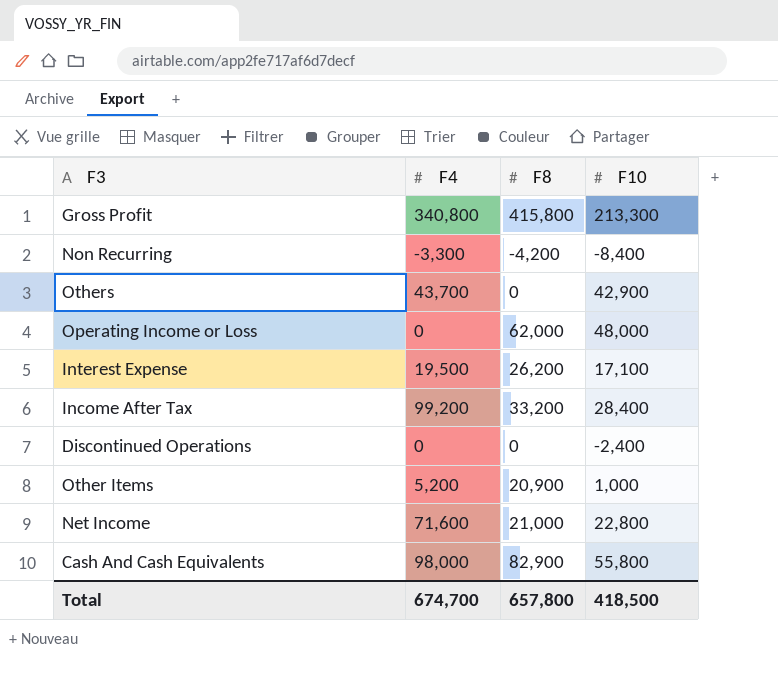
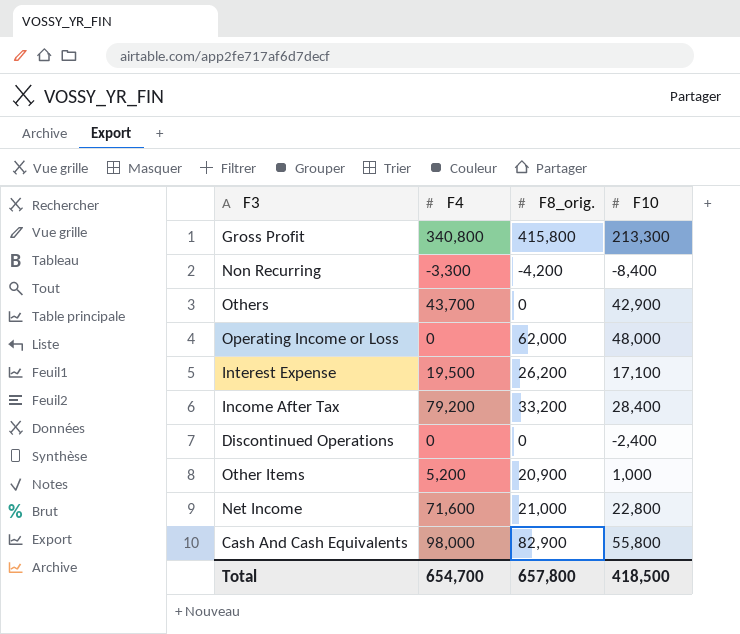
column name: F8 -> F8_orig.
Income After Tax | F4: 99,200 -> 79,200
Total | F4: 674,700 -> 654,700

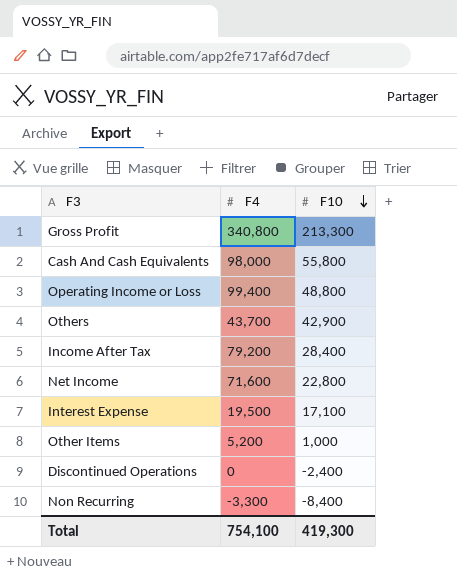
row order: none -> F10 descending
column F8_orig. | position: 3 -> none
Operating Income or Loss | F4: 0 -> 99,400
Operating Income or Loss | F10: 48,000 -> 48,800
Total | F4: 654,700 -> 754,100
Total | F10: 418,500 -> 419,300

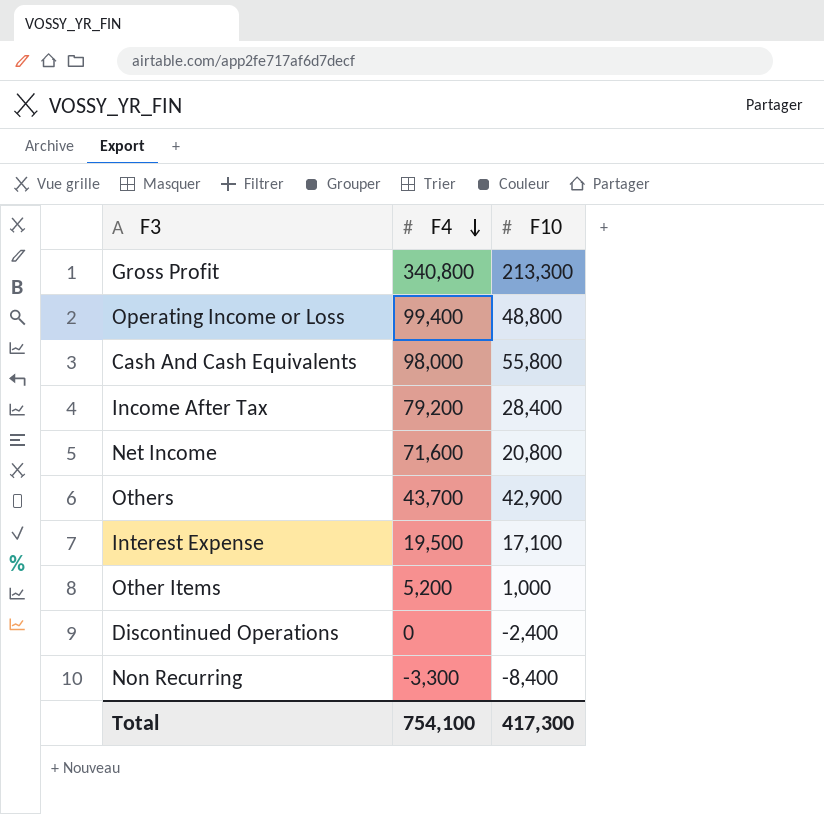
row order: F10 descending -> F4 descending
Net Income | F10: 22,800 -> 20,800
Total | F10: 419,300 -> 417,300

